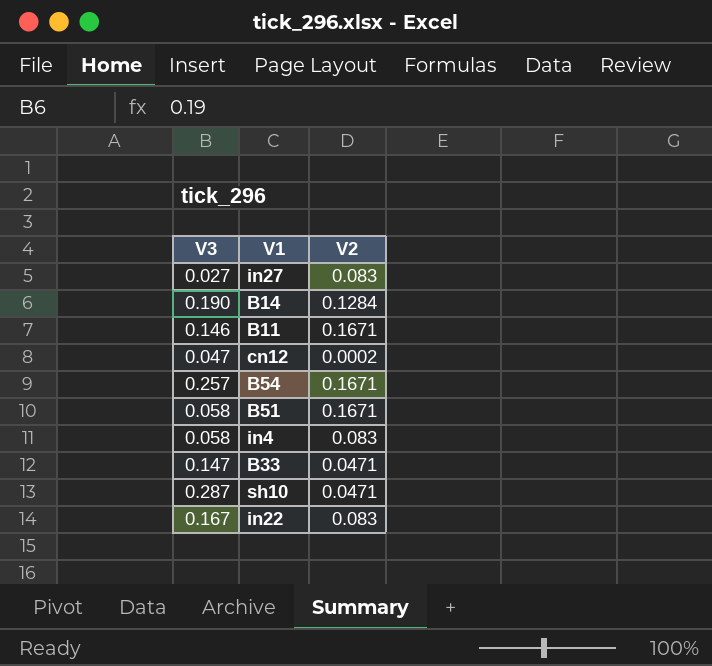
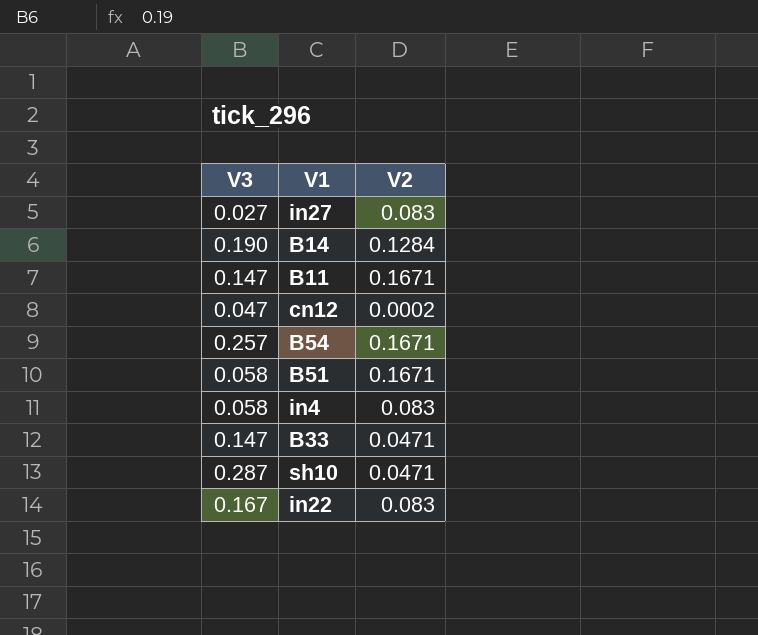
B11 | V3: 0.146 -> 0.147

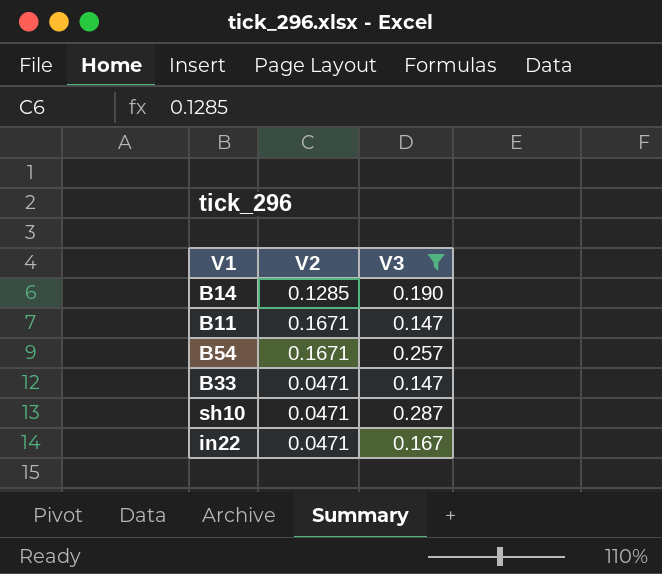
filter: none -> V3 >= 0.147
column V3 | position: 1 -> 3
B14 | V2: 0.1284 -> 0.1285
in22 | V2: 0.083 -> 0.0471

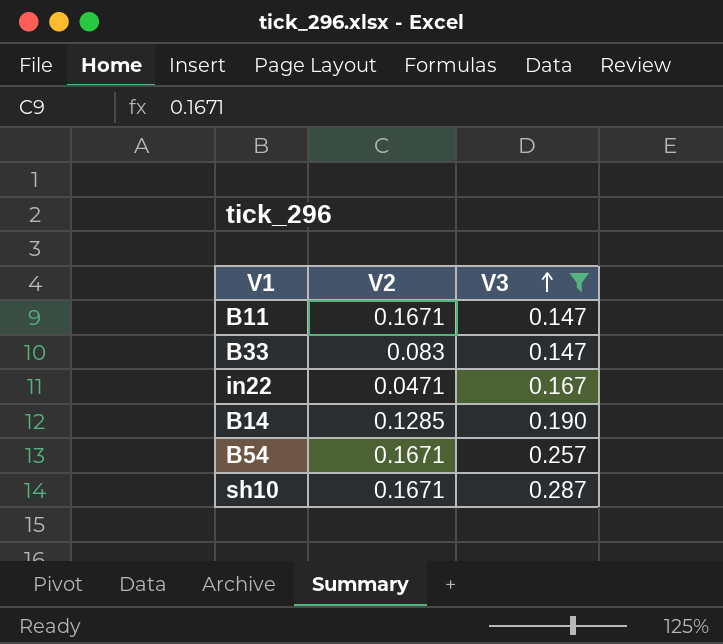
row order: none -> V3 ascending
B33 | V2: 0.0471 -> 0.083
sh10 | V2: 0.0471 -> 0.1671

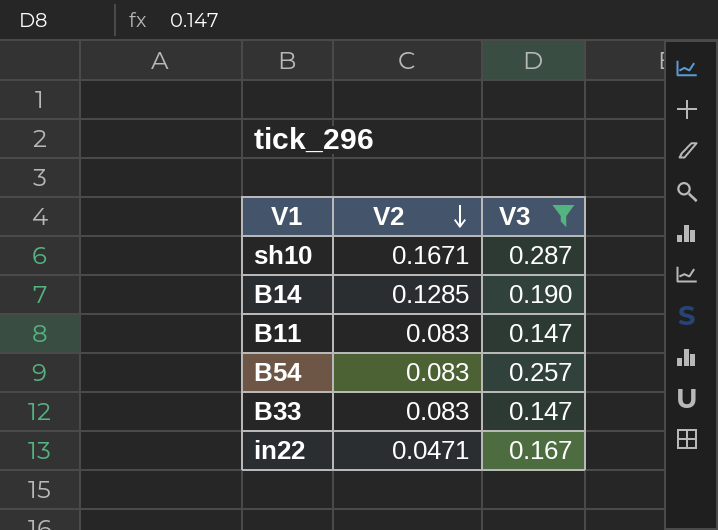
row order: V3 ascending -> V2 descending
B11 | V2: 0.1671 -> 0.083
B54 | V2: 0.1671 -> 0.083

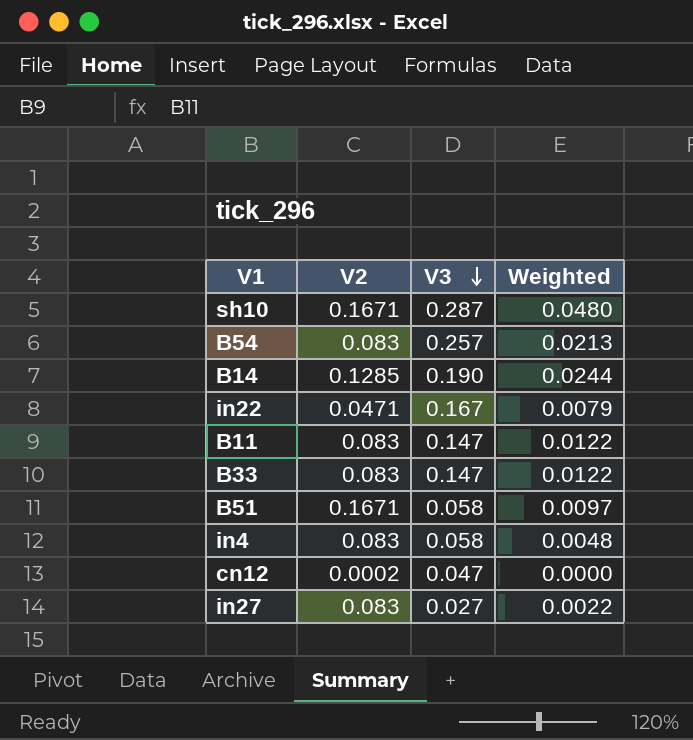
filter: V3 >= 0.147 -> none
row order: V2 descending -> V3 descending
column Weighted | formula: none -> [V2] * [V3]

